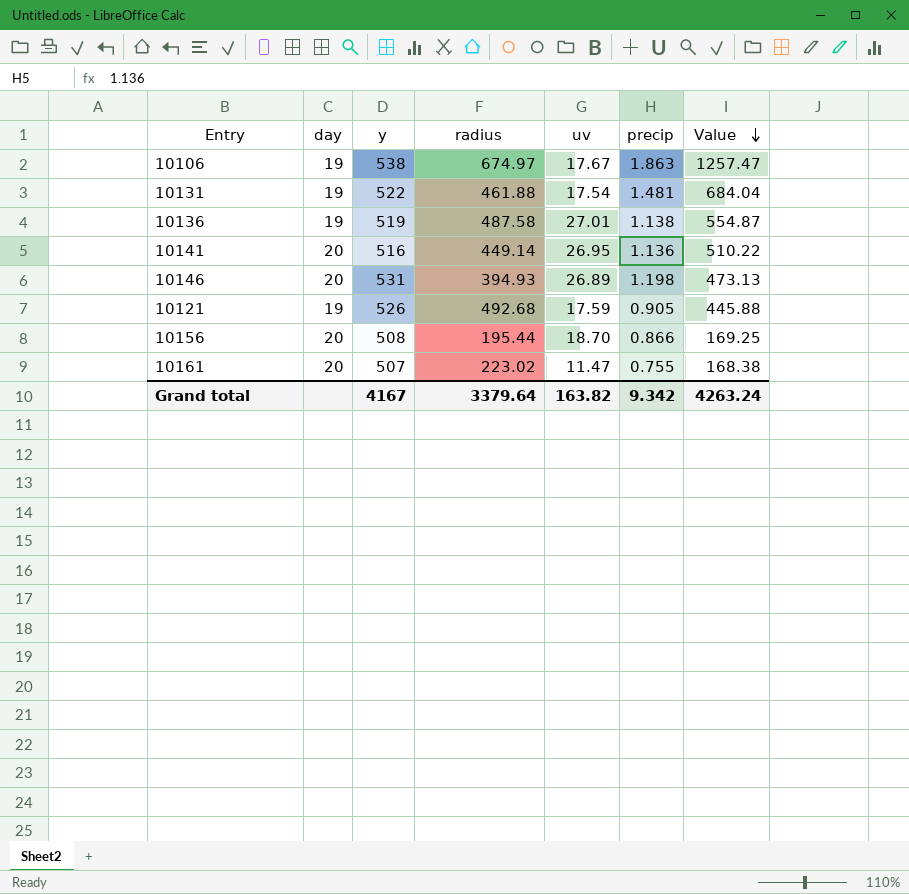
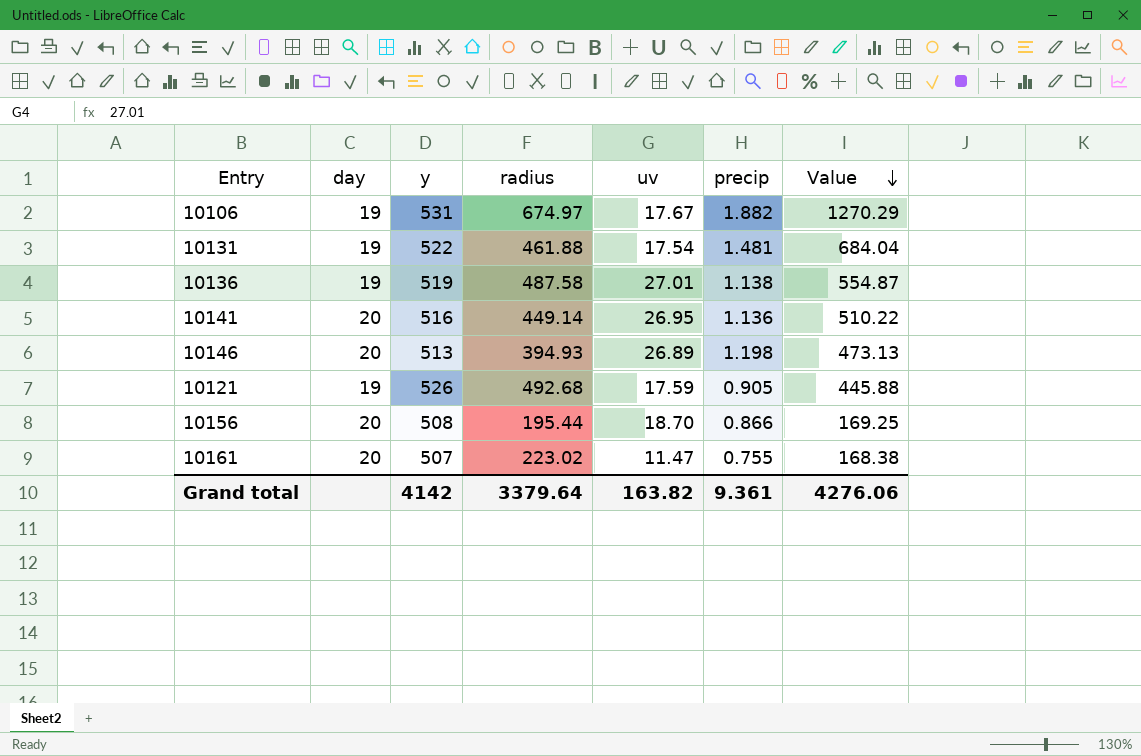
10106 | y: 538 -> 531
10106 | precip: 1.863 -> 1.882
10106 | Value: 1257.47 -> 1270.29
10146 | y: 531 -> 513
Grand total | y: 4167 -> 4142
Grand total | precip: 9.342 -> 9.361
Grand total | Value: 4263.24 -> 4276.06

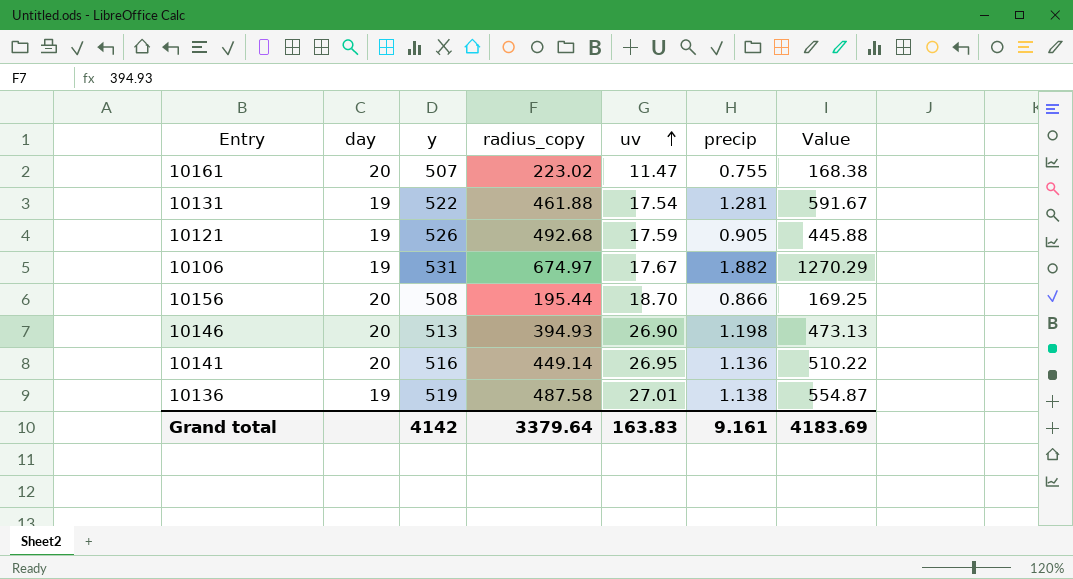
row order: Value descending -> uv ascending
column name: radius -> radius_copy
10131 | precip: 1.481 -> 1.281
10131 | Value: 684.04 -> 591.67
10146 | uv: 26.89 -> 26.90
Grand total | uv: 163.82 -> 163.83
Grand total | precip: 9.361 -> 9.161
Grand total | Value: 4276.06 -> 4183.69

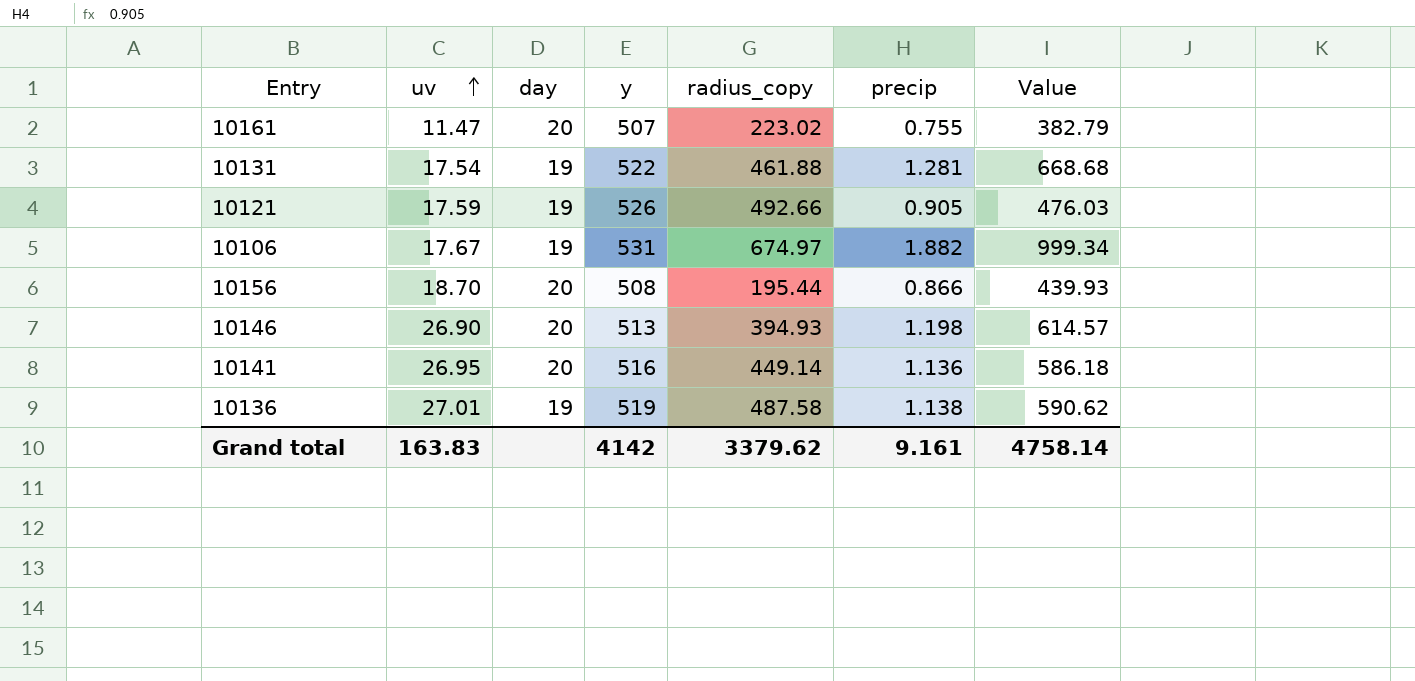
column uv | position: 5 -> 2
column Value | formula: [radius_copy] * [precip] -> [y] * [precip]
10121 | radius_copy: 492.68 -> 492.66
Grand total | radius_copy: 3379.64 -> 3379.62
Grand total | Value: 4183.69 -> 4758.14

